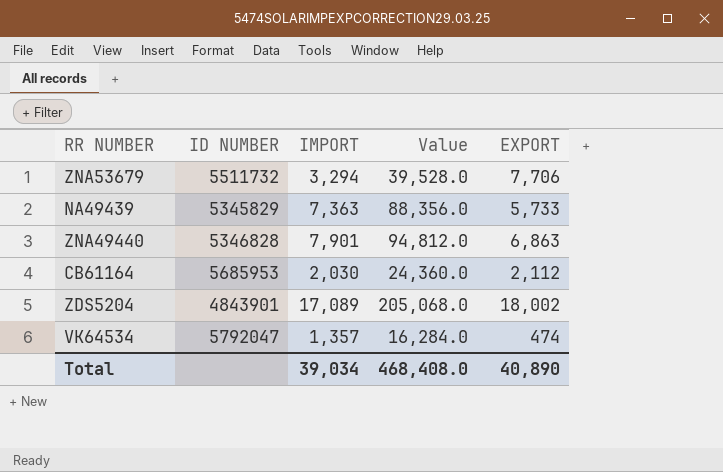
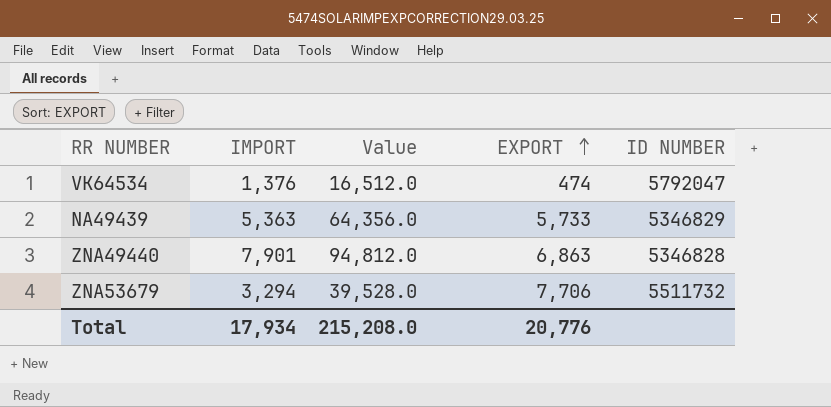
row order: none -> EXPORT ascending
column ID NUMBER | position: 2 -> 5
row CB61164: 5685953 | 2,030 | 24,360.0 | 2,112 -> none
row ZDS5204: 4843901 | 17,089 | 205,068.0 | 18,002 -> none
VK64534 | IMPORT: 1,357 -> 1,376
VK64534 | Value: 16,284.0 -> 16,512.0
NA49439 | IMPORT: 7,363 -> 5,363
NA49439 | Value: 88,356.0 -> 64,356.0
NA49439 | ID NUMBER: 5345829 -> 5346829
Total | IMPORT: 39,034 -> 17,934
Total | Value: 468,408.0 -> 215,208.0
Total | EXPORT: 40,890 -> 20,776

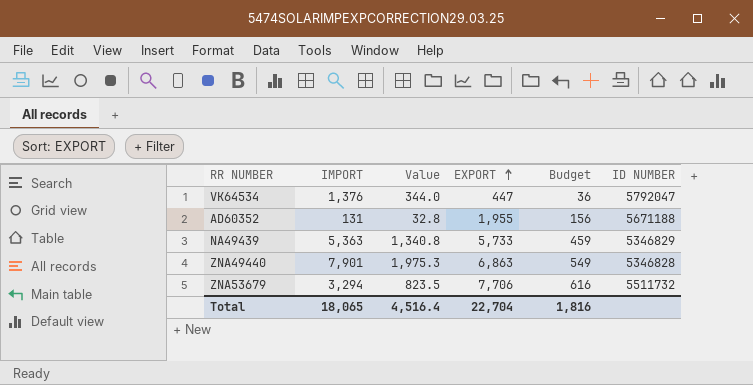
column Value | formula: [IMPORT] * 12 -> [IMPORT] * 0.25
column Budget | formula: none -> [EXPORT] * 0.08
VK64534 | EXPORT: 474 -> 447
row AD60352: none -> 131 | 32.8 | 1,955 | 156 | 5671188
Total | IMPORT: 17,934 -> 18,065
Total | Value: 215,208.0 -> 4,516.4
Total | EXPORT: 20,776 -> 22,704

